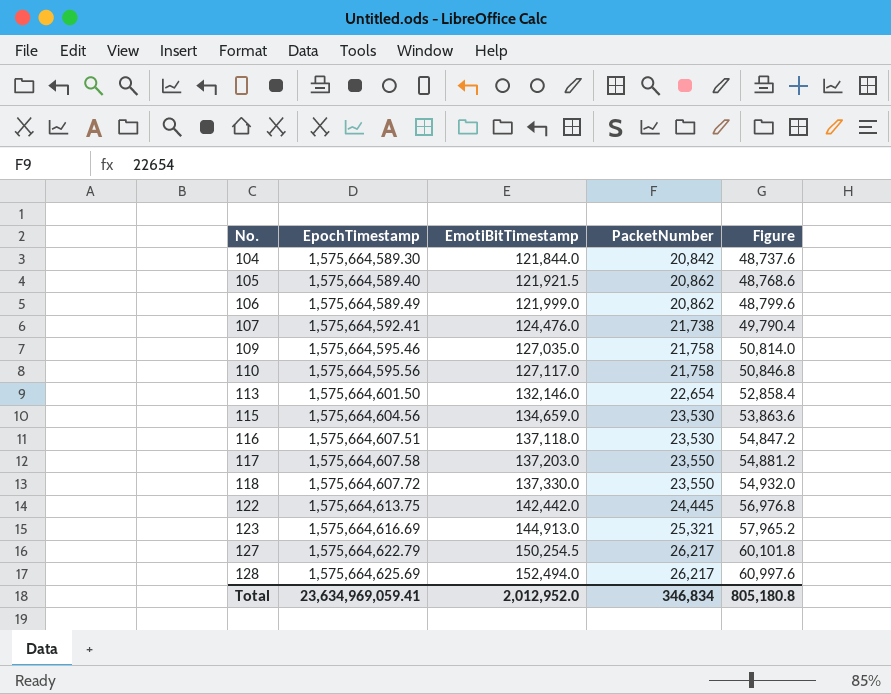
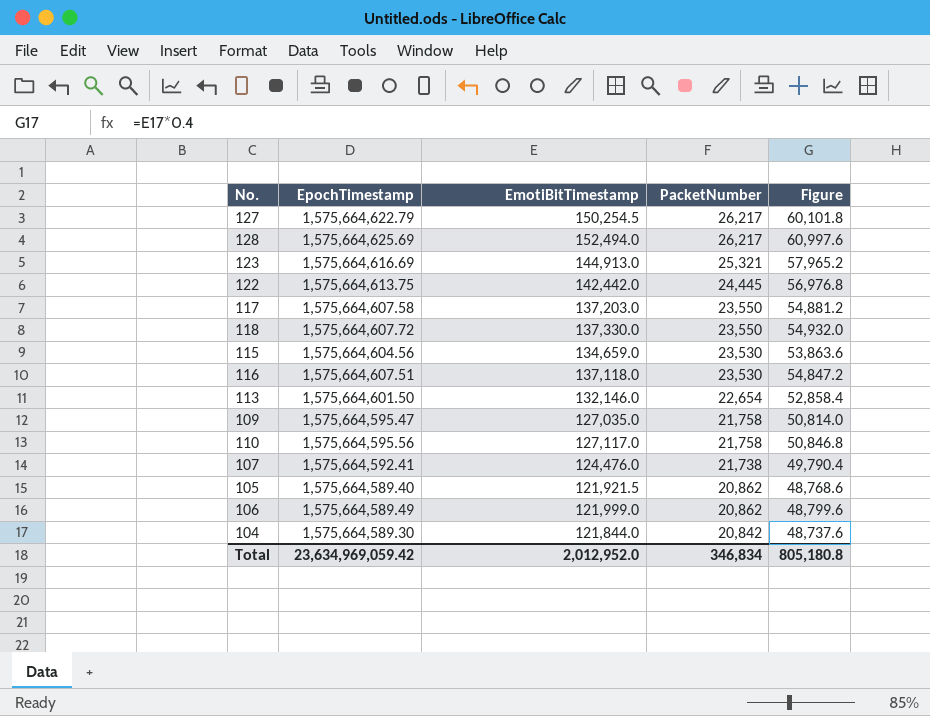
row order: No. ascending -> PacketNumber descending
109 | EpochTimestamp: 1,575,664,595.46 -> 1,575,664,595.47
Total | EpochTimestamp: 23,634,969,059.41 -> 23,634,969,059.42

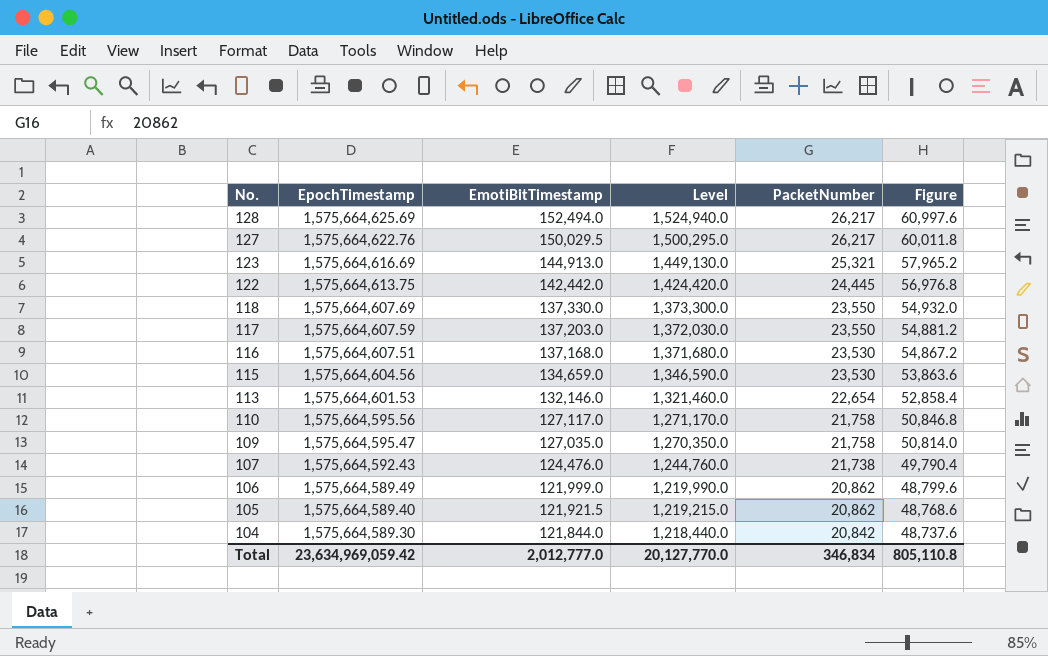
row order: PacketNumber descending -> No. descending
column Level | formula: none -> [EmotiBitTimestamp] * 10
127 | EpochTimestamp: 1,575,664,622.79 -> 1,575,664,622.76
127 | EmotiBitTimestamp: 150,254.5 -> 150,029.5
127 | Figure: 60,101.8 -> 60,011.8
118 | EpochTimestamp: 1,575,664,607.72 -> 1,575,664,607.69
117 | EpochTimestamp: 1,575,664,607.58 -> 1,575,664,607.59
116 | EmotiBitTimestamp: 137,118.0 -> 137,168.0
116 | Figure: 54,847.2 -> 54,867.2
113 | EpochTimestamp: 1,575,664,601.50 -> 1,575,664,601.53
107 | EpochTimestamp: 1,575,664,592.41 -> 1,575,664,592.43
Total | EmotiBitTimestamp: 2,012,952.0 -> 2,012,777.0
Total | Figure: 805,180.8 -> 805,110.8

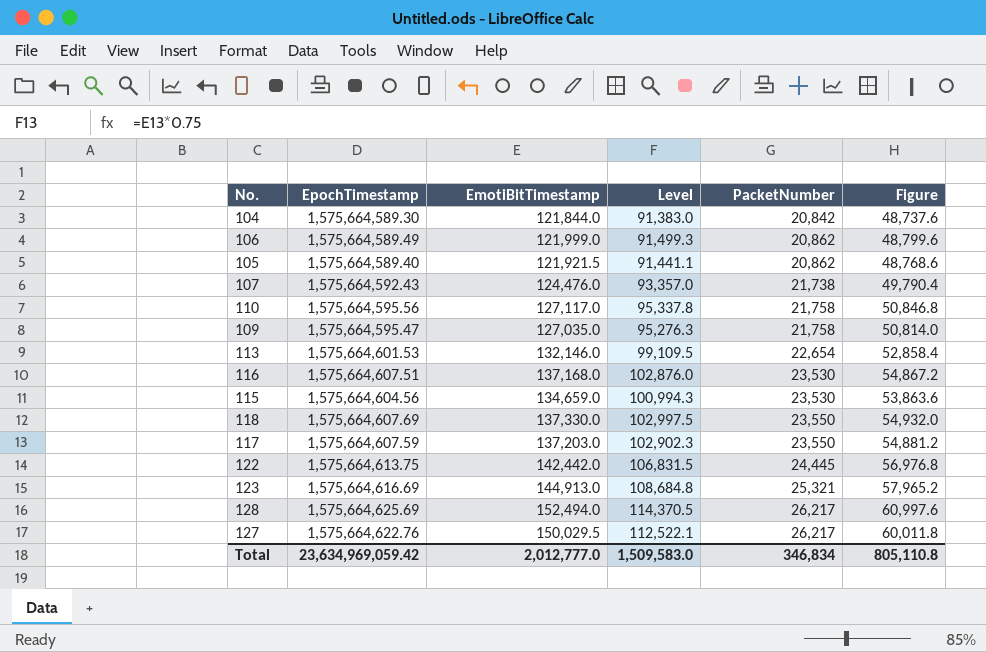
row order: No. descending -> PacketNumber ascending
column Level | formula: [EmotiBitTimestamp] * 10 -> [EmotiBitTimestamp] * 0.75
Total | Level: 20,127,770.0 -> 1,509,583.0

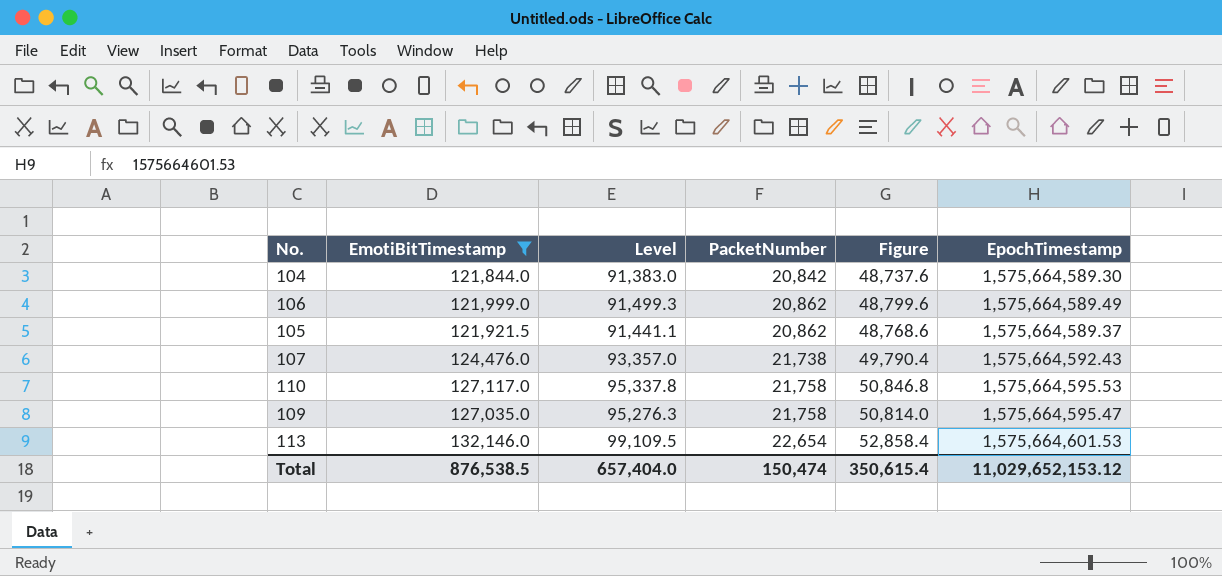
filter: none -> EmotiBitTimestamp <= 132,146.0
column EpochTimestamp | position: 2 -> 6
105 | EpochTimestamp: 1,575,664,589.40 -> 1,575,664,589.37
110 | EpochTimestamp: 1,575,664,595.56 -> 1,575,664,595.53
Total | EmotiBitTimestamp: 2,012,777.0 -> 876,538.5
Total | Level: 1,509,583.0 -> 657,404.0
Total | PacketNumber: 346,834 -> 150,474
Total | Figure: 805,110.8 -> 350,615.4
Total | EpochTimestamp: 23,634,969,059.42 -> 11,029,652,153.12

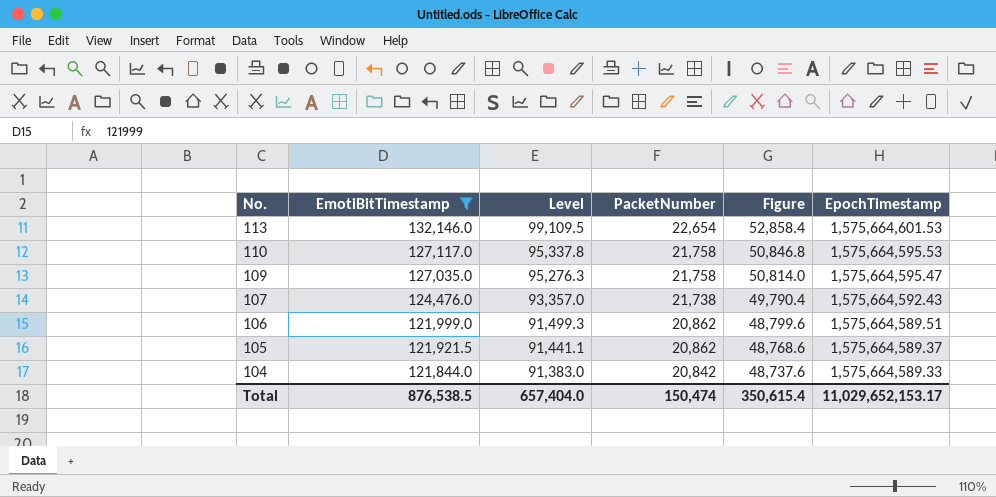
row order: PacketNumber ascending -> No. descending
106 | EpochTimestamp: 1,575,664,589.49 -> 1,575,664,589.51
104 | EpochTimestamp: 1,575,664,589.30 -> 1,575,664,589.33
Total | EpochTimestamp: 11,029,652,153.12 -> 11,029,652,153.17

